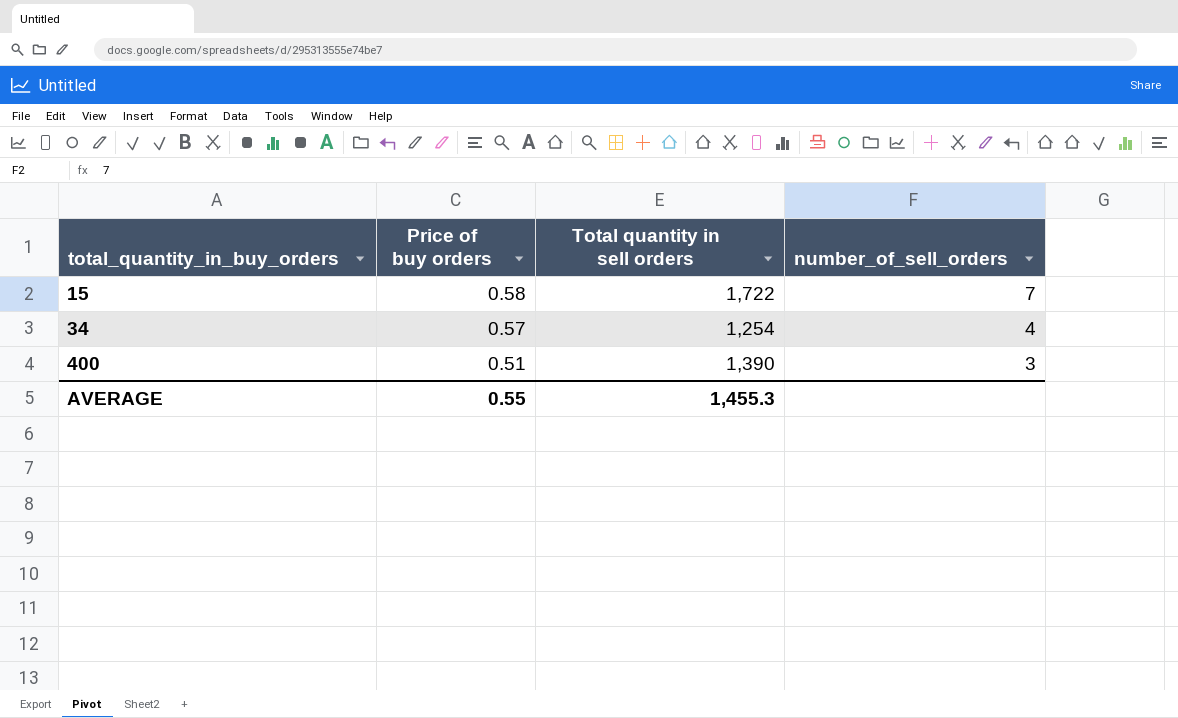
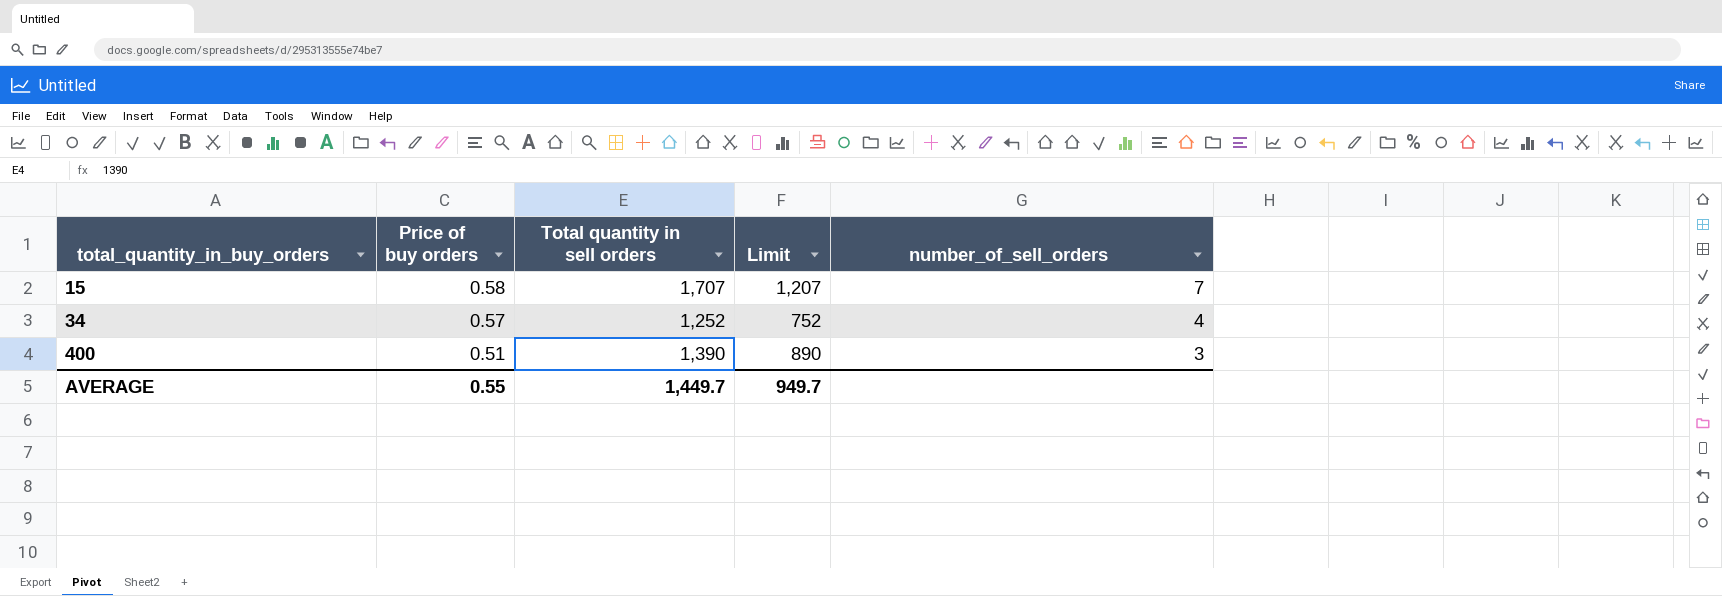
column Limit | formula: none -> [Total quantity in sell orders] - 500
15 | Total quantity in sell orders: 1,722 -> 1,707
34 | Total quantity in sell orders: 1,254 -> 1,252
AVERAGE | Total quantity in sell orders: 1,455.3 -> 1,449.7

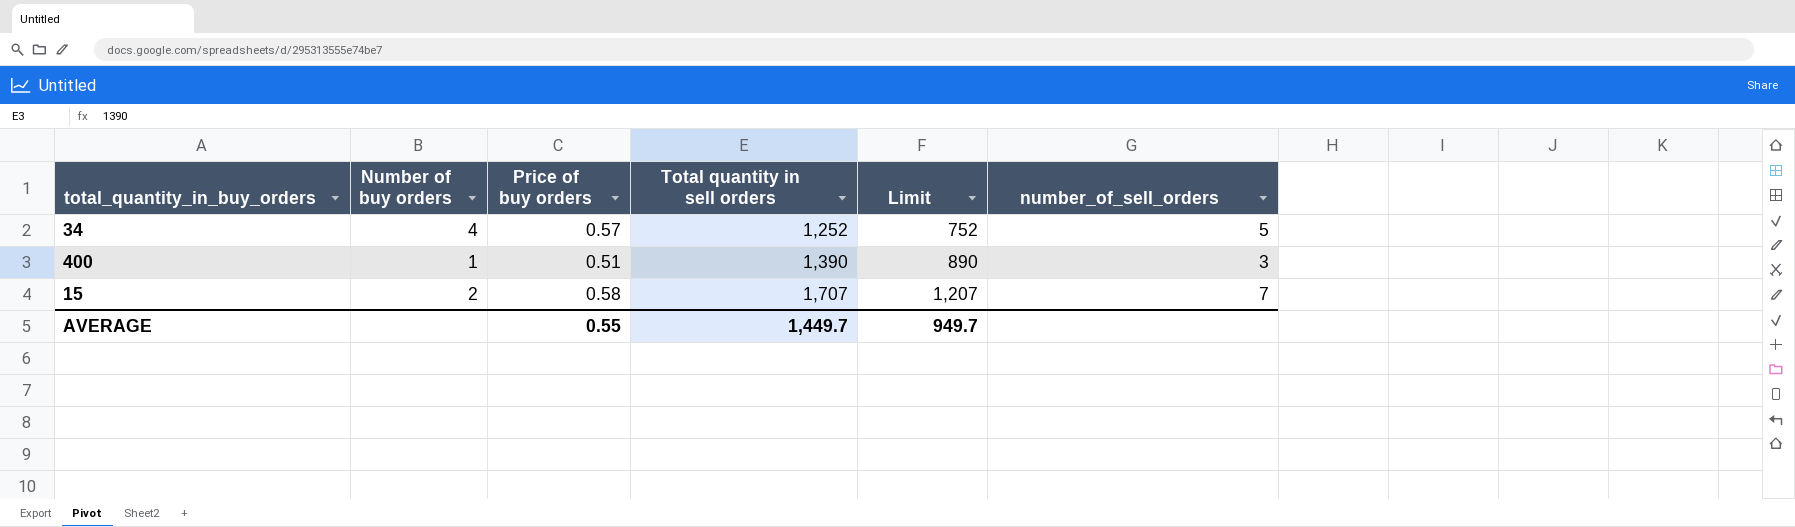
row order: total_quantity_in_buy_orders ascending -> Total quantity in sell orders ascending
column Number of buy orders | position: none -> 2
34 | number_of_sell_orders: 4 -> 5

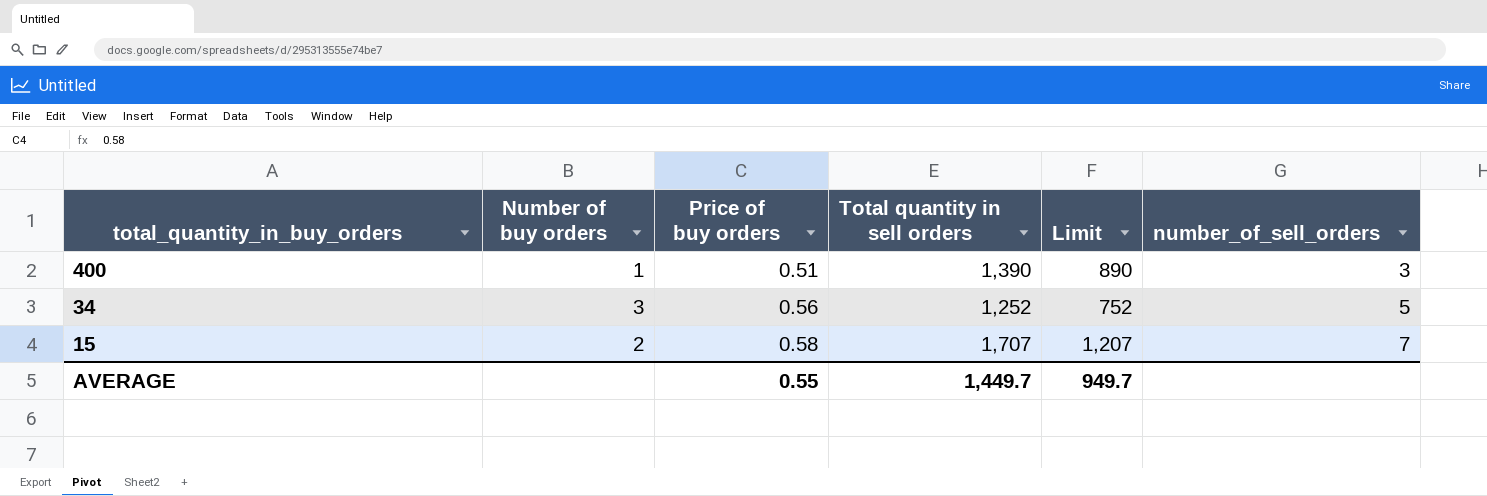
row order: Total quantity in sell orders ascending -> total_quantity_in_buy_orders descending
34 | Number of buy orders: 4 -> 3
34 | Price of buy orders: 0.57 -> 0.56

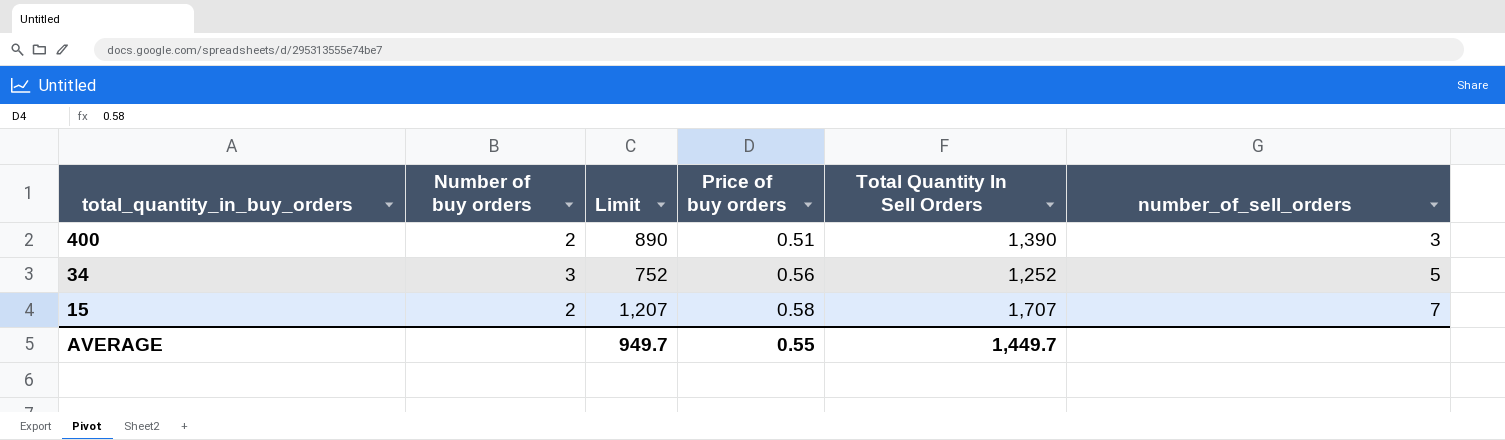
column Limit | position: 5 -> 3
column name: Total quantity in sell orders -> Total Quantity In Sell Orders
400 | Number of buy orders: 1 -> 2

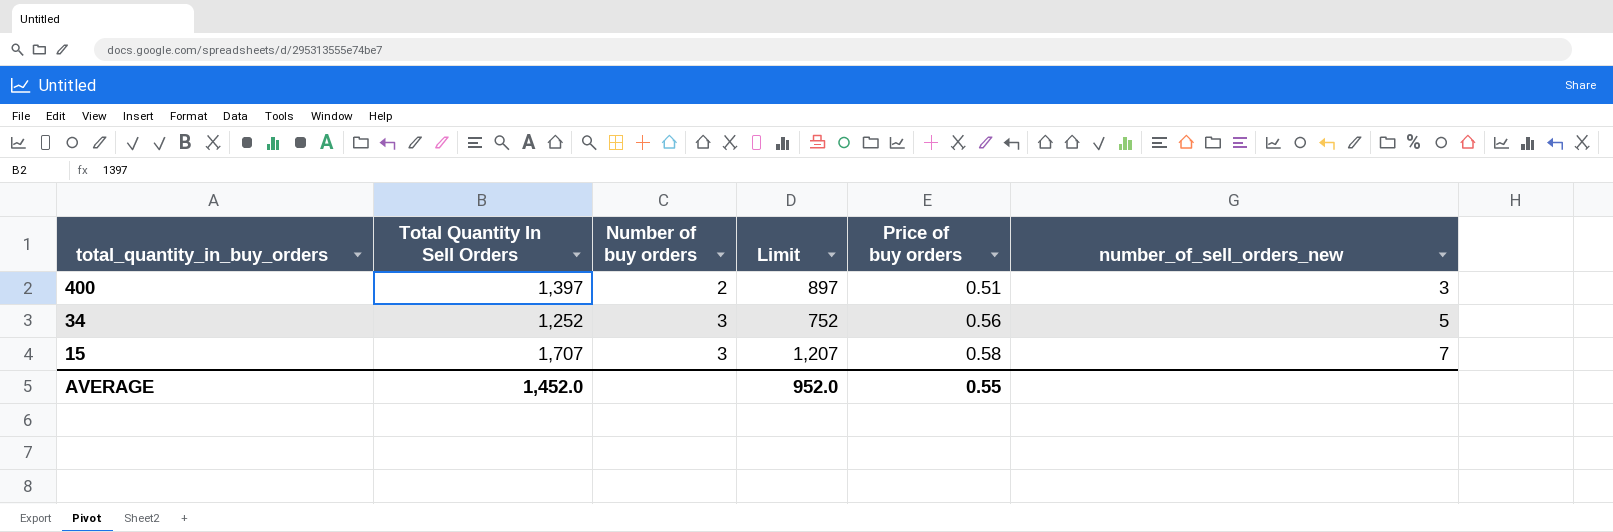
column Total Quantity In Sell Orders | position: 5 -> 2
column name: number_of_sell_orders -> number_of_sell_orders_new
400 | Total Quantity In Sell Orders: 1,390 -> 1,397
400 | Limit: 890 -> 897
15 | Number of buy orders: 2 -> 3
AVERAGE | Total Quantity In Sell Orders: 1,449.7 -> 1,452.0
AVERAGE | Limit: 949.7 -> 952.0

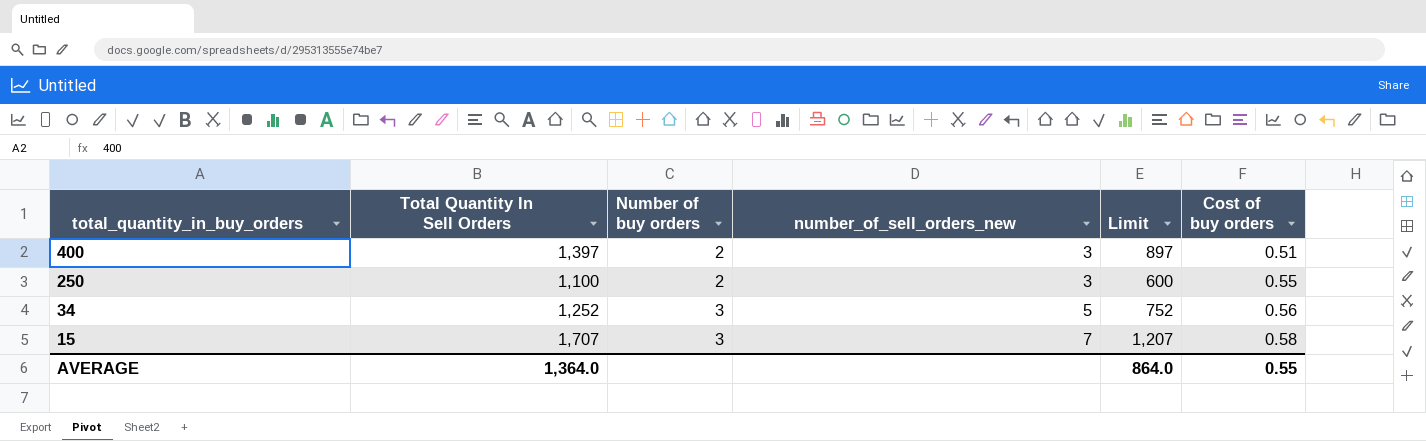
column number_of_sell_orders_new | position: 6 -> 4
column name: Price of buy orders -> Cost of buy orders
row 250: none -> 1,100 | 2 | 3 | 600 | 0.55
AVERAGE | Total Quantity In Sell Orders: 1,452.0 -> 1,364.0
AVERAGE | Limit: 952.0 -> 864.0

